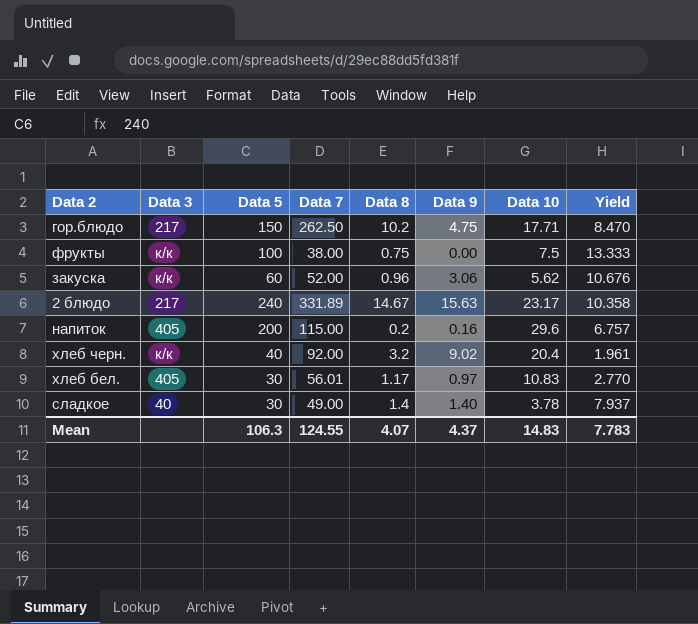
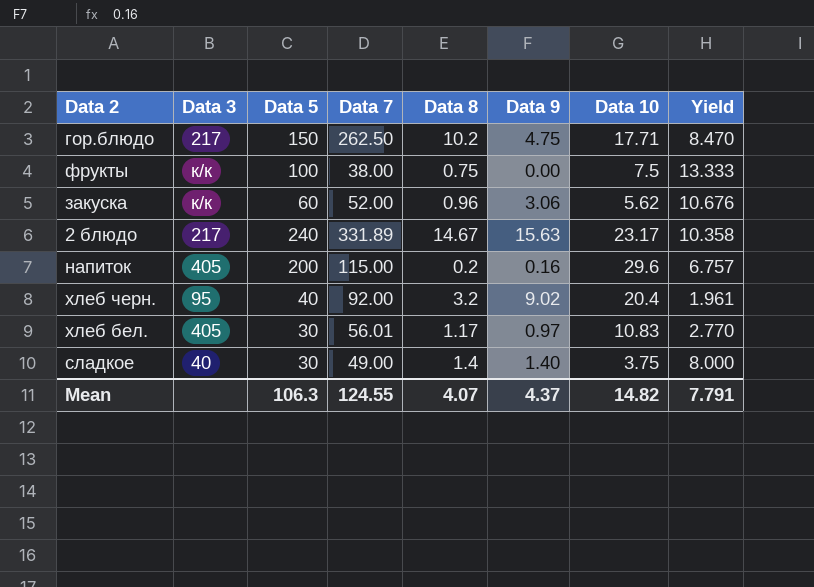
хлеб черн. | Data 3: к/к -> 95
сладкое | Data 10: 3.78 -> 3.75
сладкое | Yield: 7.937 -> 8.000
Mean | Data 10: 14.83 -> 14.82
Mean | Yield: 7.783 -> 7.791

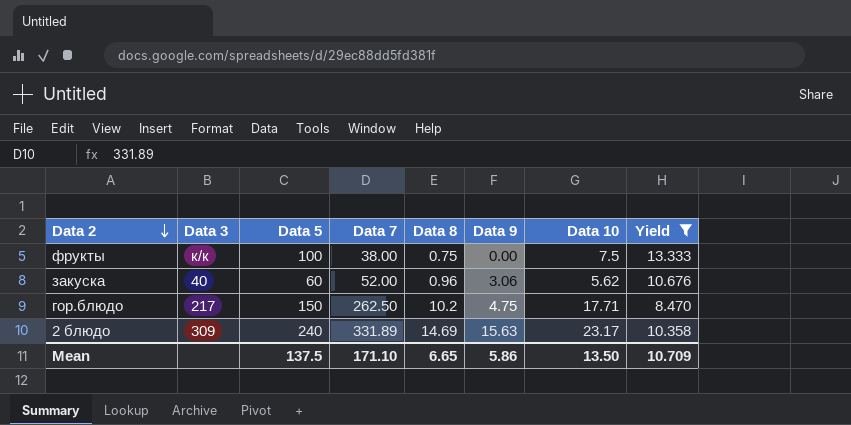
filter: none -> Yield >= 8.470
row order: none -> Data 2 descending
закуска | Data 3: к/к -> 40
2 блюдо | Data 3: 217 -> 309
2 блюдо | Data 8: 14.67 -> 14.69
Mean | Data 5: 106.3 -> 137.5
Mean | Data 7: 124.55 -> 171.10
Mean | Data 8: 4.07 -> 6.65
Mean | Data 9: 4.37 -> 5.86
Mean | Data 10: 14.82 -> 13.50
Mean | Yield: 7.791 -> 10.709

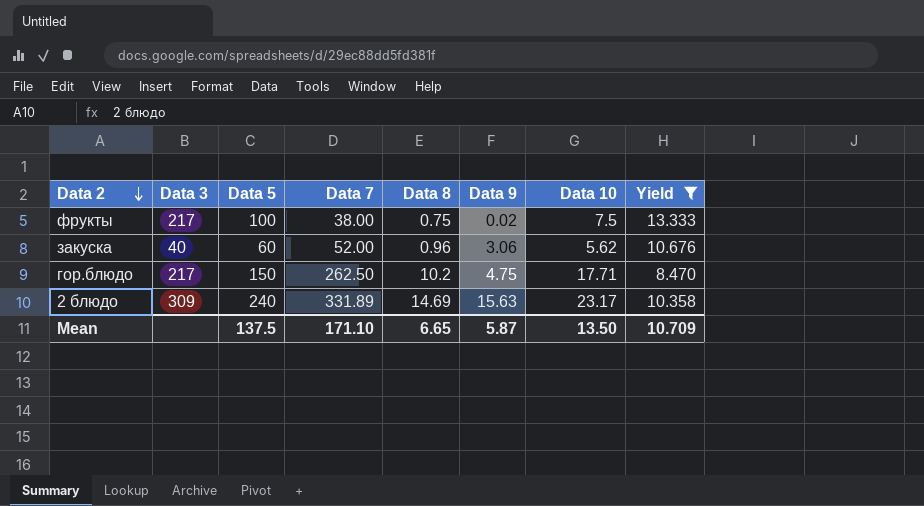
фрукты | Data 3: к/к -> 217
фрукты | Data 9: 0.00 -> 0.02
Mean | Data 9: 5.86 -> 5.87

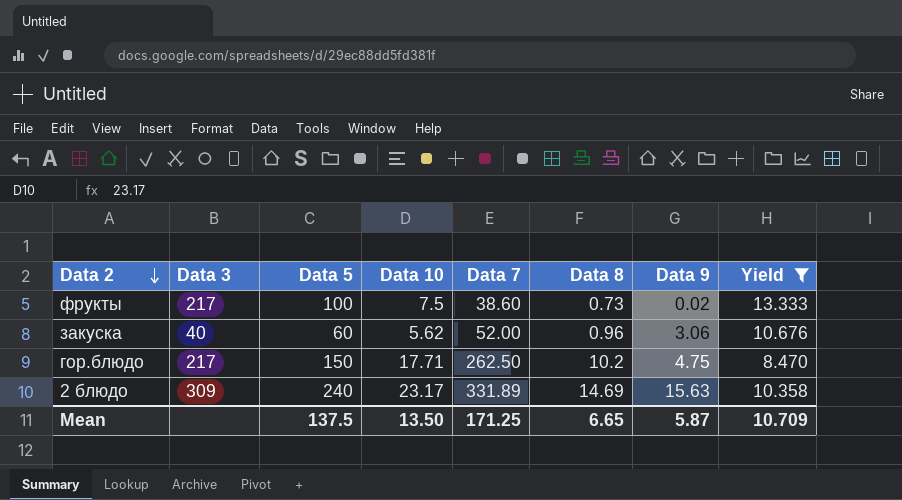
column Data 10 | position: 7 -> 4
фрукты | Data 7: 38.00 -> 38.60
фрукты | Data 8: 0.75 -> 0.73
Mean | Data 7: 171.10 -> 171.25

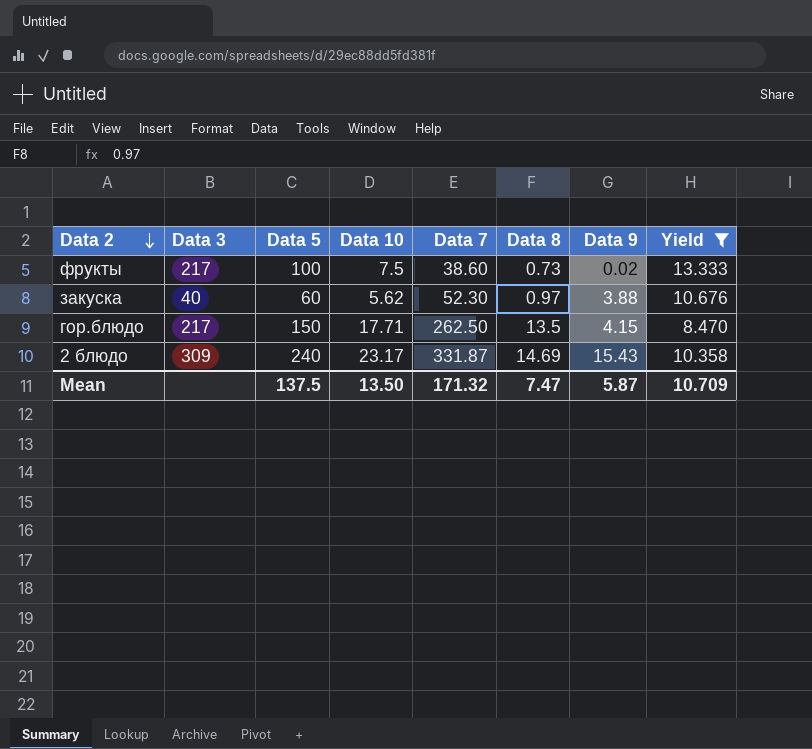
закуска | Data 7: 52.00 -> 52.30
закуска | Data 8: 0.96 -> 0.97
закуска | Data 9: 3.06 -> 3.88
гор.блюдо | Data 8: 10.2 -> 13.5
гор.блюдо | Data 9: 4.75 -> 4.15
2 блюдо | Data 7: 331.89 -> 331.87
2 блюдо | Data 9: 15.63 -> 15.43
Mean | Data 7: 171.25 -> 171.32
Mean | Data 8: 6.65 -> 7.47

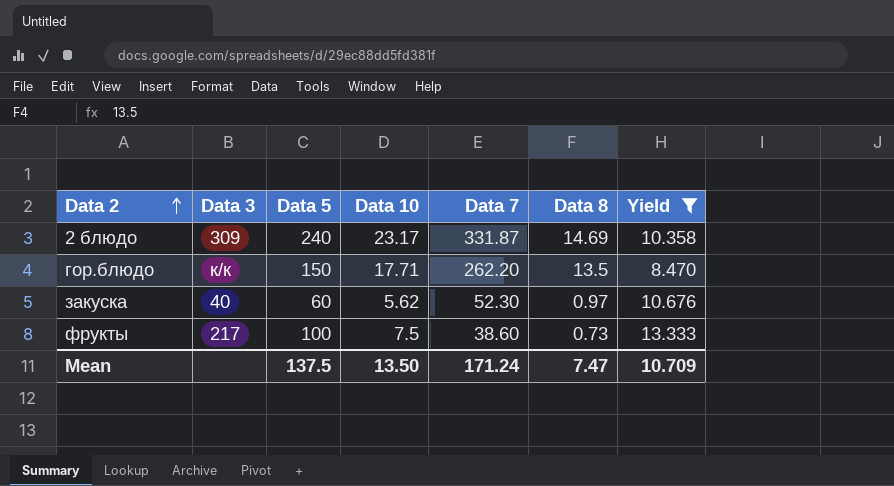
row order: Data 2 descending -> Data 2 ascending
column Data 9 | position: 7 -> none
гор.блюдо | Data 3: 217 -> к/к
гор.блюдо | Data 7: 262.50 -> 262.20
Mean | Data 7: 171.32 -> 171.24

